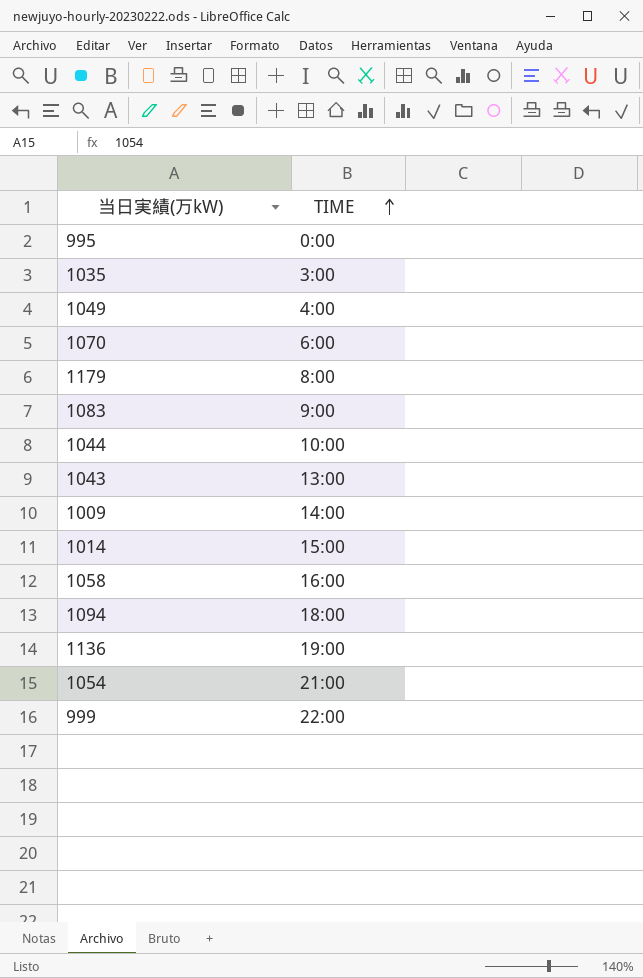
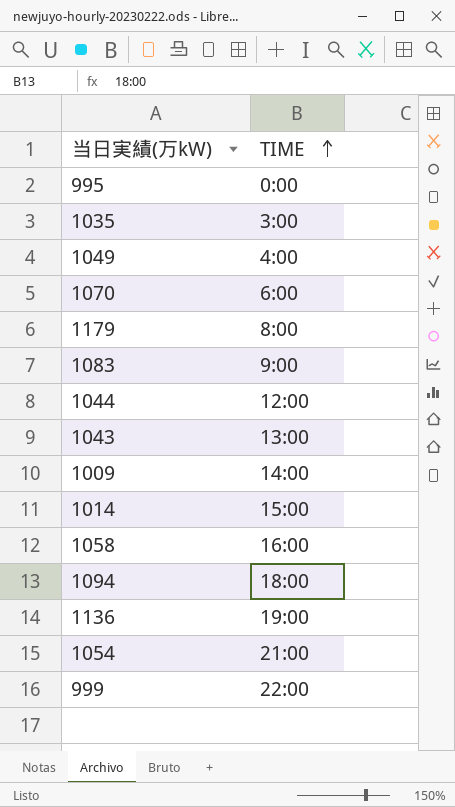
1044 | TIME: 10:00 -> 12:00

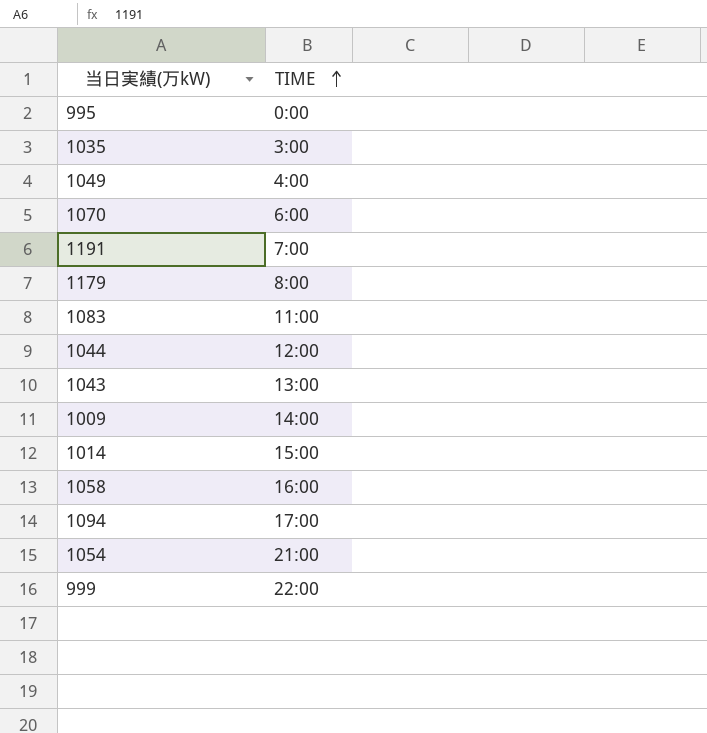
row 1136: 19:00 -> none
row 1191: none -> 7:00
1083 | TIME: 9:00 -> 11:00
1094 | TIME: 18:00 -> 17:00

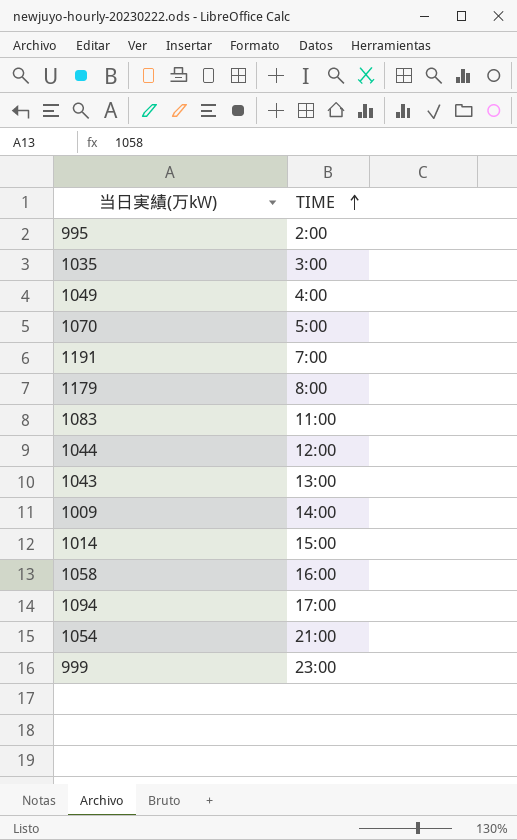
995 | TIME: 0:00 -> 2:00
1070 | TIME: 6:00 -> 5:00
999 | TIME: 22:00 -> 23:00

